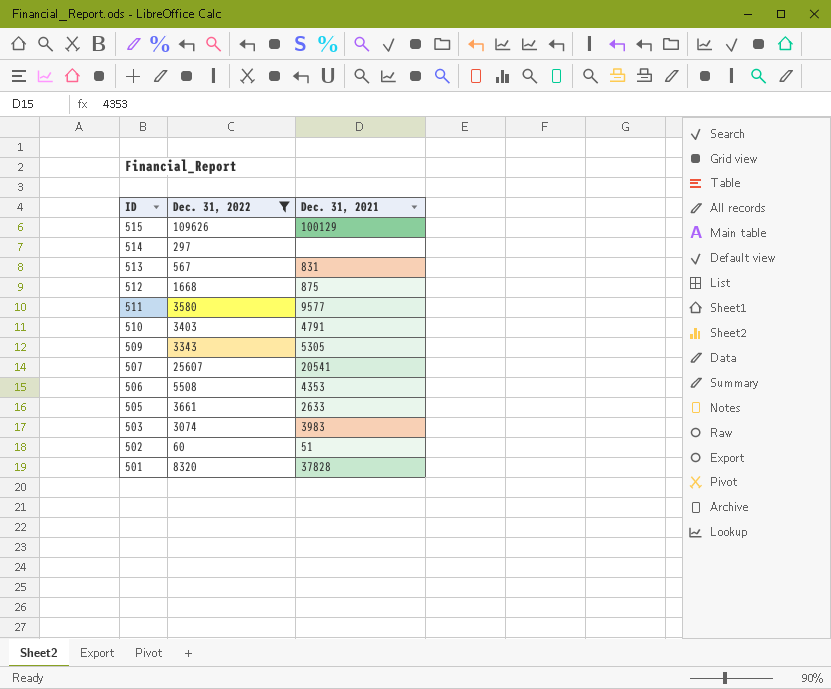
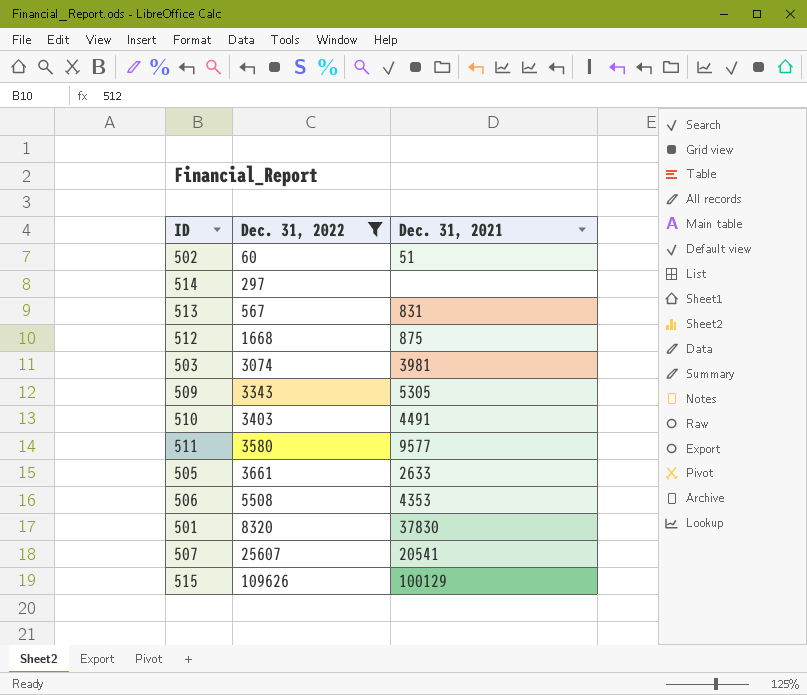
row order: ID descending -> Dec. 31, 2022 ascending
503 | Dec. 31, 2021: 3983 -> 3981
510 | Dec. 31, 2021: 4791 -> 4491
501 | Dec. 31, 2021: 37828 -> 37830

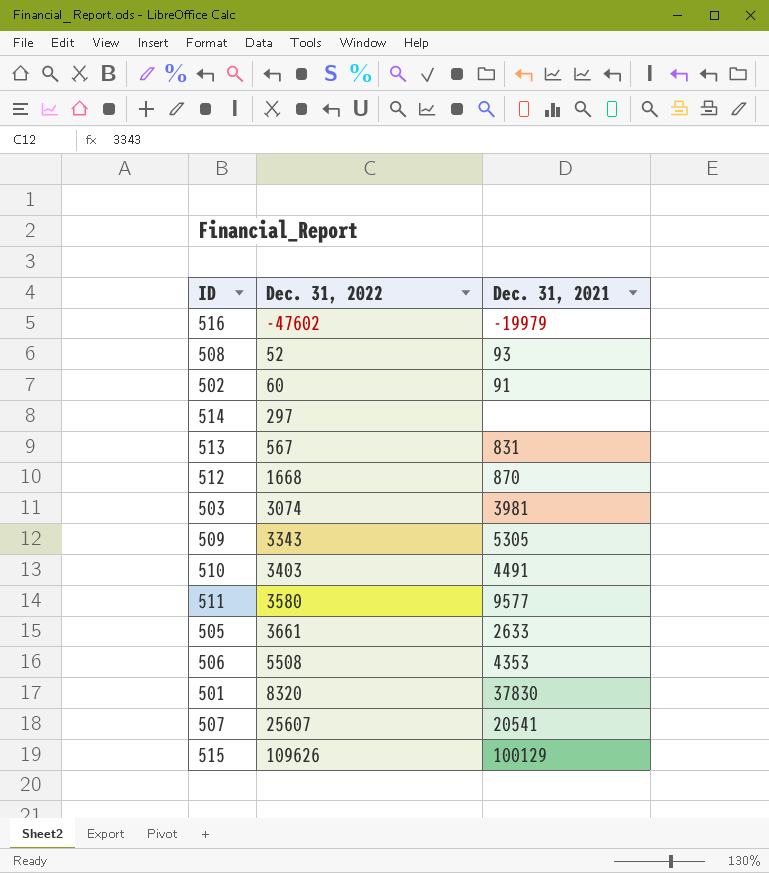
filter: Dec. 31, 2022 >= 60 -> none
502 | Dec. 31, 2021: 51 -> 91
512 | Dec. 31, 2021: 875 -> 870

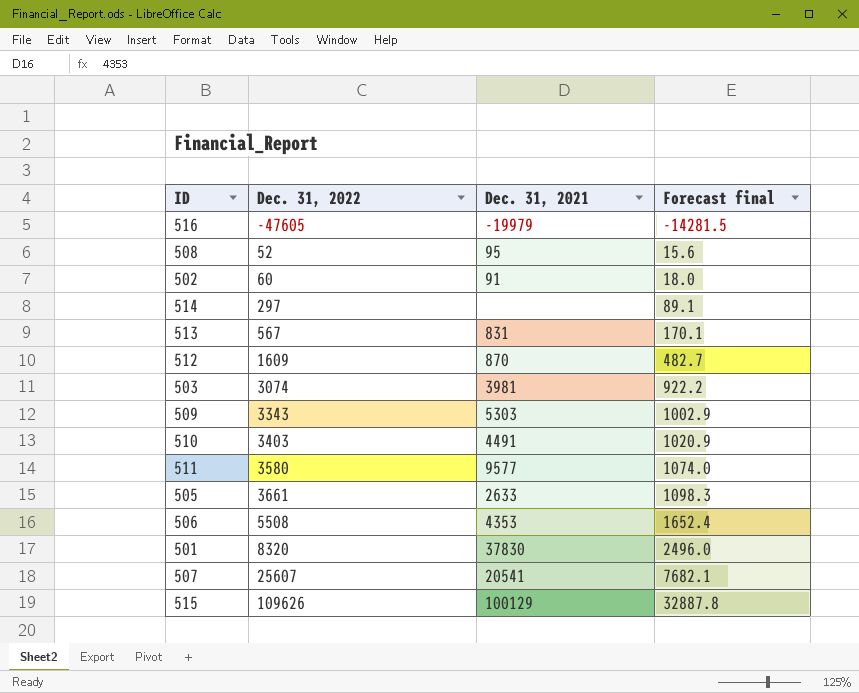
column Forecast final | formula: none -> [Dec. 31, 2022] * 0.3
516 | Dec. 31, 2022: -47602 -> -47605
508 | Dec. 31, 2021: 93 -> 95
512 | Dec. 31, 2022: 1668 -> 1609
509 | Dec. 31, 2021: 5305 -> 5303

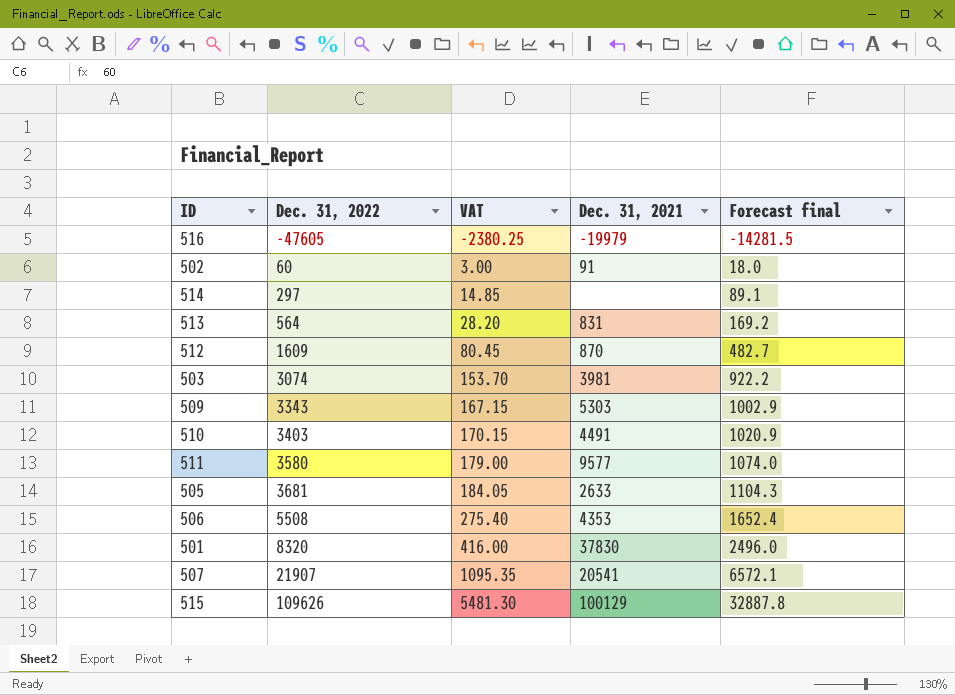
column VAT | formula: none -> [Dec. 31, 2022] * 0.05
row 508: 52 | 95 | 15.6 -> none
513 | Dec. 31, 2022: 567 -> 564
513 | Forecast final: 170.1 -> 169.2
505 | Dec. 31, 2022: 3661 -> 3681
505 | Forecast final: 1098.3 -> 1104.3
507 | Dec. 31, 2022: 25607 -> 21907
507 | Forecast final: 7682.1 -> 6572.1

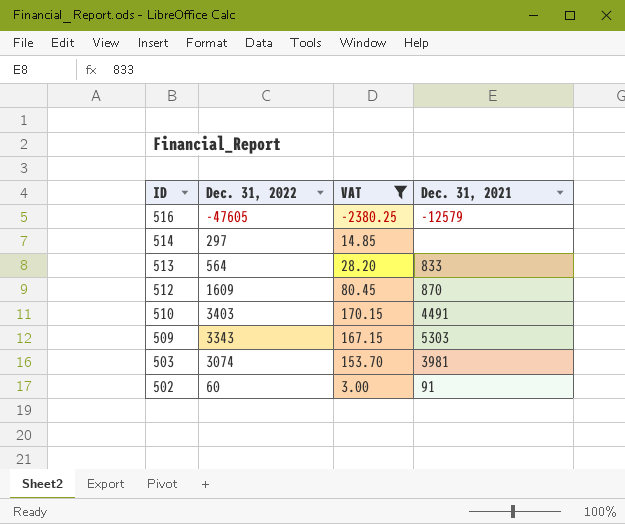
filter: none -> VAT <= 170.15
row order: Dec. 31, 2022 ascending -> ID descending
column Forecast final | formula: [Dec. 31, 2022] * 0.3 -> none
516 | Dec. 31, 2021: -19979 -> -12579
513 | Dec. 31, 2021: 831 -> 833

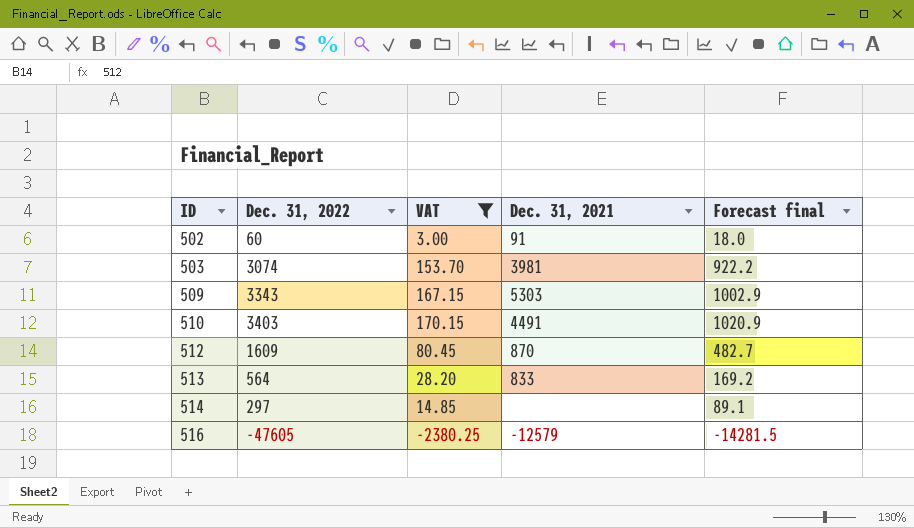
row order: ID descending -> ID ascending
column Forecast final | formula: none -> [Dec. 31, 2022] * 0.3

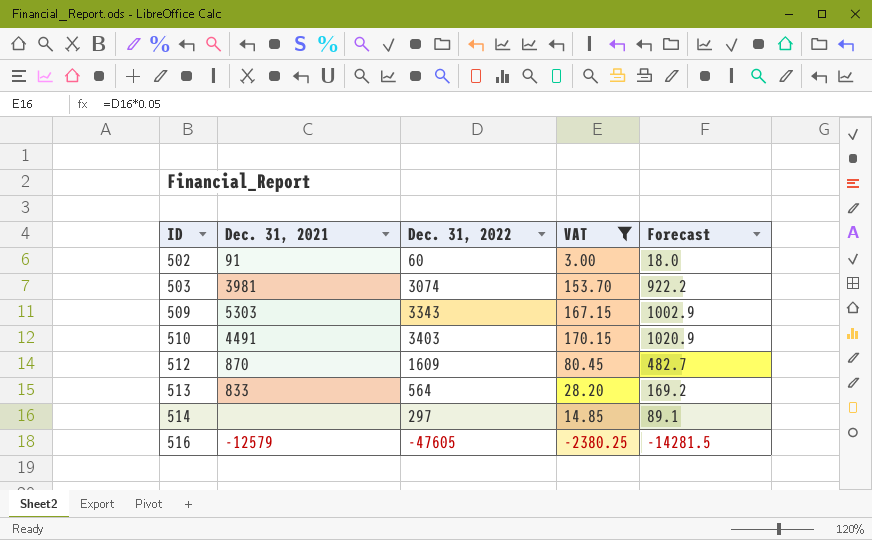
column Dec. 31, 2021 | position: 4 -> 2
column name: Forecast final -> Forecast

